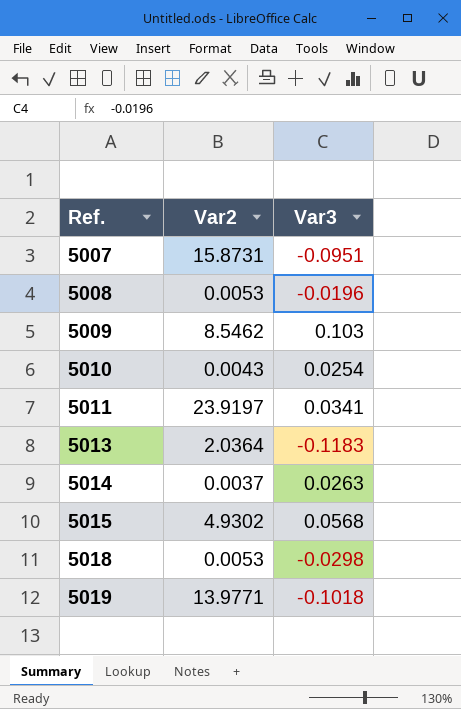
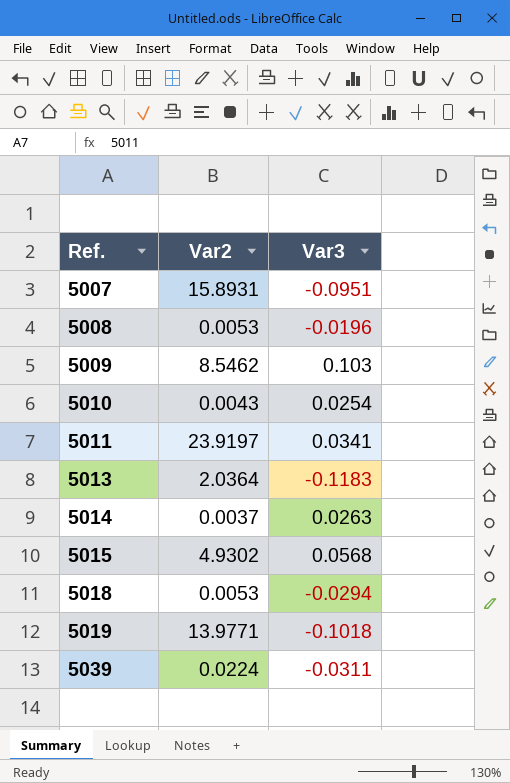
5007 | Var2: 15.8731 -> 15.8931
5018 | Var3: -0.0298 -> -0.0294
row 5039: none -> 0.0224 | -0.0311

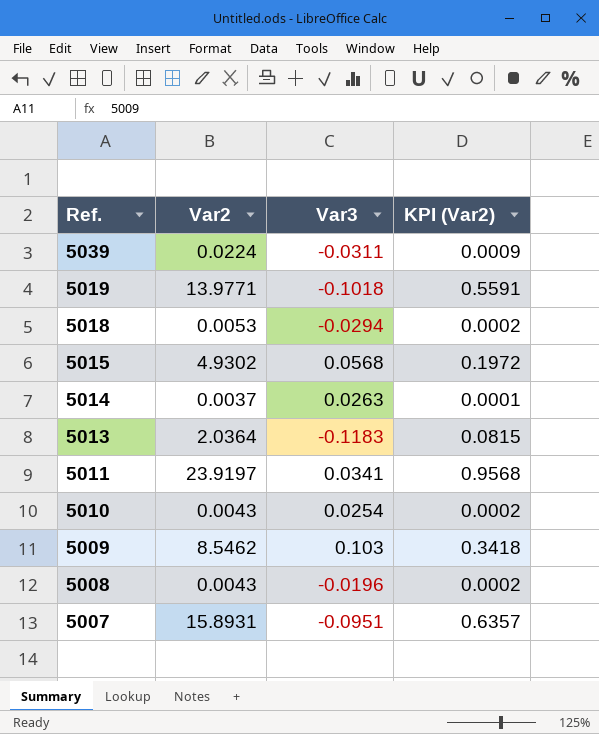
row order: Ref. ascending -> Ref. descending
column KPI (Var2) | formula: none -> [Var2] * 0.04
5008 | Var2: 0.0053 -> 0.0043

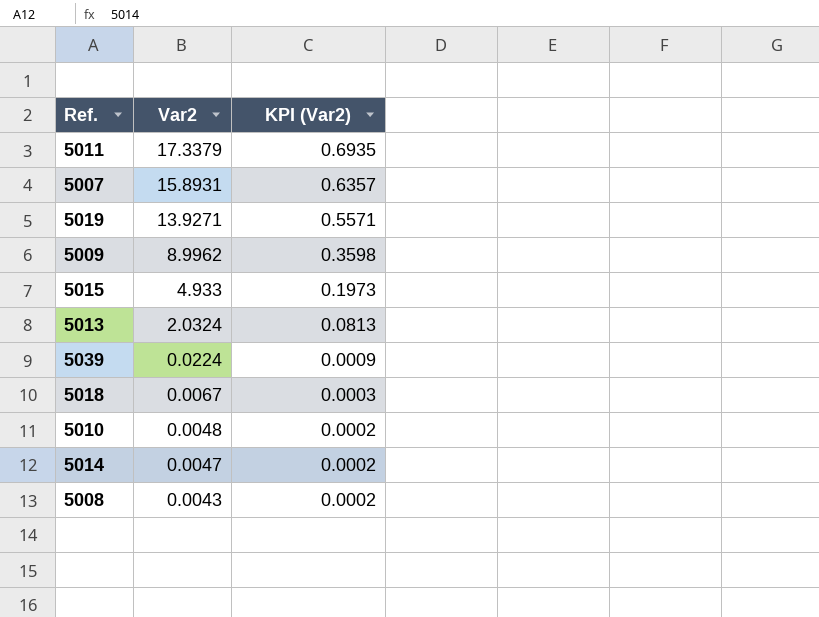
row order: Ref. descending -> Var2 descending
column Var3 | position: 3 -> none
5011 | Var2: 23.9197 -> 17.3379
5011 | KPI (Var2): 0.9568 -> 0.6935
5019 | Var2: 13.9771 -> 13.9271
5019 | KPI (Var2): 0.5591 -> 0.5571
5009 | Var2: 8.5462 -> 8.9962
5009 | KPI (Var2): 0.3418 -> 0.3598
5015 | Var2: 4.9302 -> 4.933
5015 | KPI (Var2): 0.1972 -> 0.1973
5013 | Var2: 2.0364 -> 2.0324
5013 | KPI (Var2): 0.0815 -> 0.0813
5018 | Var2: 0.0053 -> 0.0067
5018 | KPI (Var2): 0.0002 -> 0.0003
5010 | Var2: 0.0043 -> 0.0048
5014 | Var2: 0.0037 -> 0.0047
5014 | KPI (Var2): 0.0001 -> 0.0002

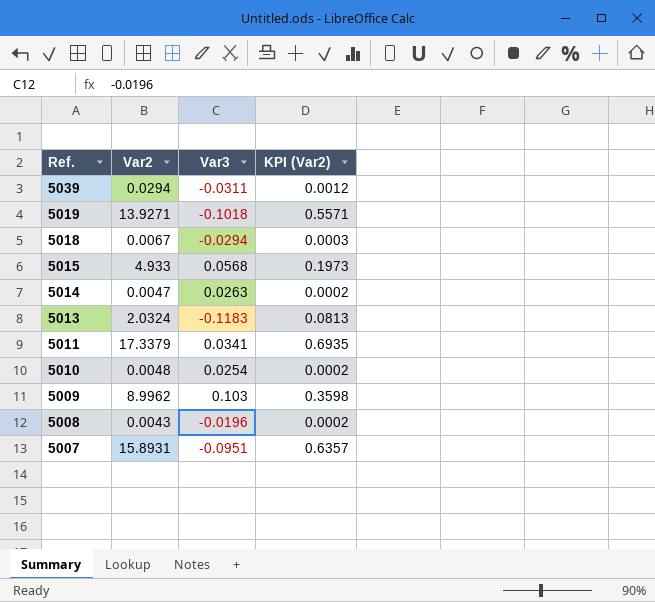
row order: Var2 descending -> Ref. descending
column Var3 | position: none -> 3
5039 | Var2: 0.0224 -> 0.0294
5039 | KPI (Var2): 0.0009 -> 0.0012

